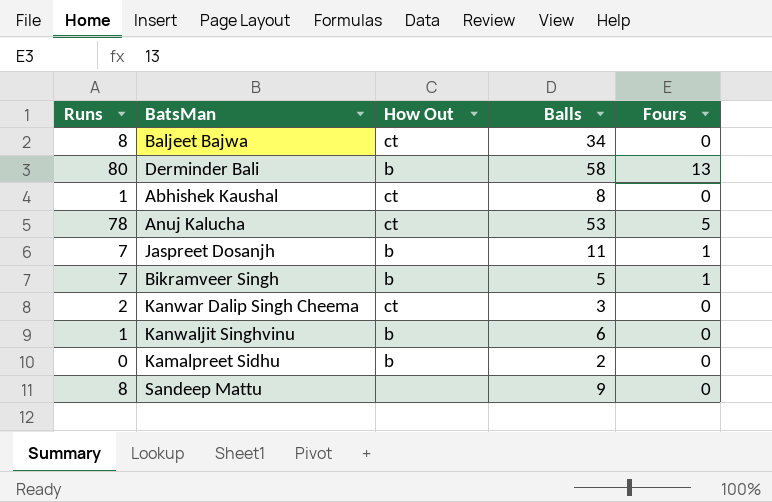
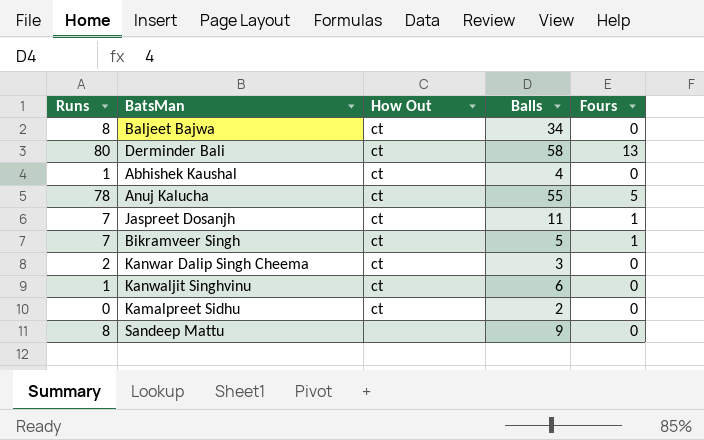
Derminder Bali | How Out: b -> ct
Abhishek Kaushal | Balls: 8 -> 4
Anuj Kalucha | Balls: 53 -> 55
Jaspreet Dosanjh | How Out: b -> ct
Bikramveer Singh | How Out: b -> ct
Kanwaljit Singhvinu | How Out: b -> ct
Kamalpreet Sidhu | How Out: b -> ct

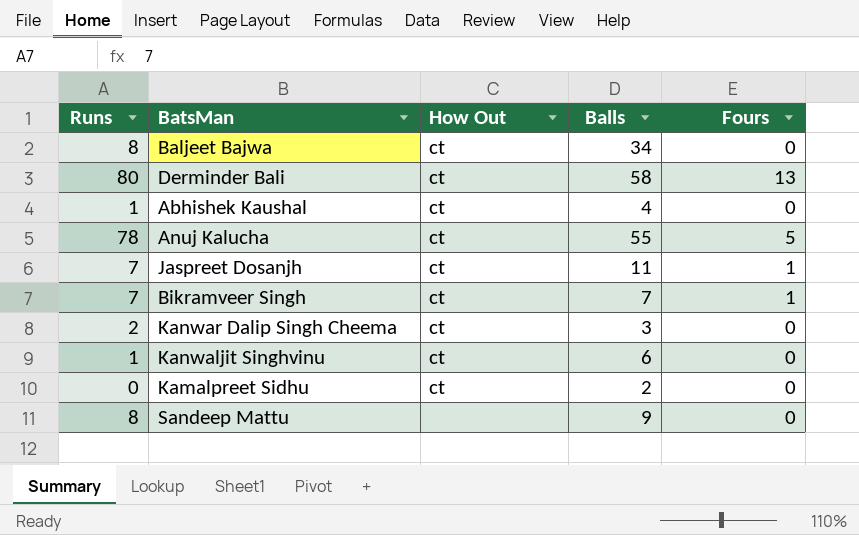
Bikramveer Singh | Balls: 5 -> 7

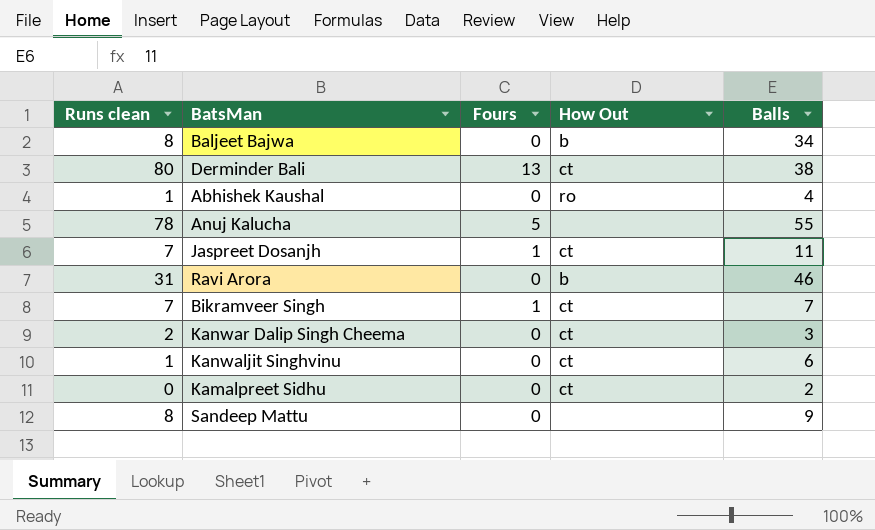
column name: Runs -> Runs clean
column Fours | position: 5 -> 3
Baljeet Bajwa | How Out: ct -> b
Derminder Bali | Balls: 58 -> 38
Abhishek Kaushal | How Out: ct -> ro
Anuj Kalucha | How Out: ct -> none
row Ravi Arora: none -> 31 | 0 | b | 46

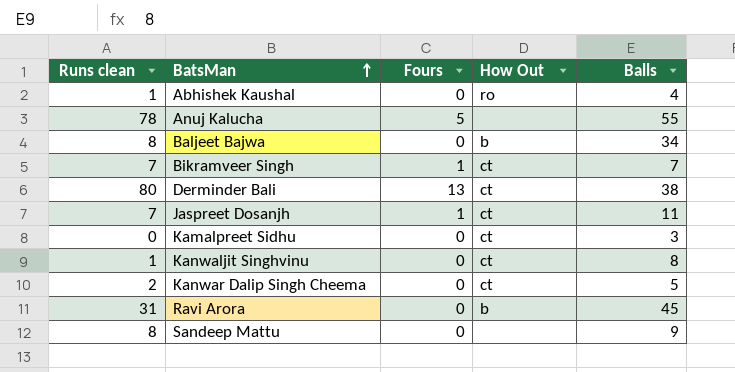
row order: none -> BatsMan ascending
Kamalpreet Sidhu | Balls: 2 -> 3
Kanwaljit Singhvinu | Balls: 6 -> 8
Kanwar Dalip Singh Cheema | Balls: 3 -> 5
Ravi Arora | Balls: 46 -> 45

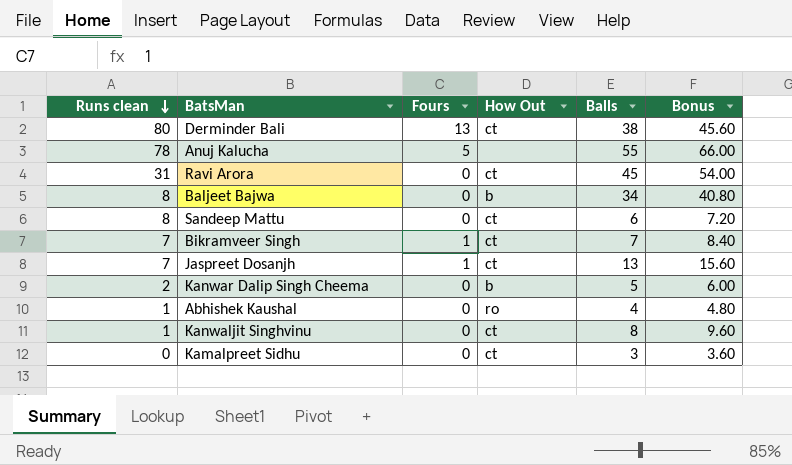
row order: BatsMan ascending -> Runs clean descending
column Bonus | formula: none -> [Balls] * 1.2
Ravi Arora | How Out: b -> ct
Sandeep Mattu | How Out: none -> ct
Sandeep Mattu | Balls: 9 -> 6
Jaspreet Dosanjh | Balls: 11 -> 13
Kanwar Dalip Singh Cheema | How Out: ct -> b

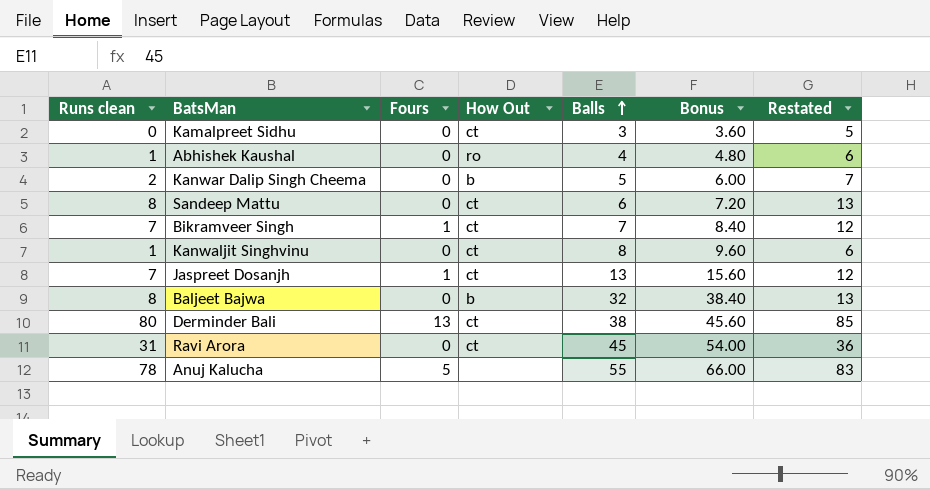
row order: Runs clean descending -> Balls ascending
column Restated | formula: none -> [Runs clean] + 5
Baljeet Bajwa | Balls: 34 -> 32
Baljeet Bajwa | Bonus: 40.80 -> 38.40

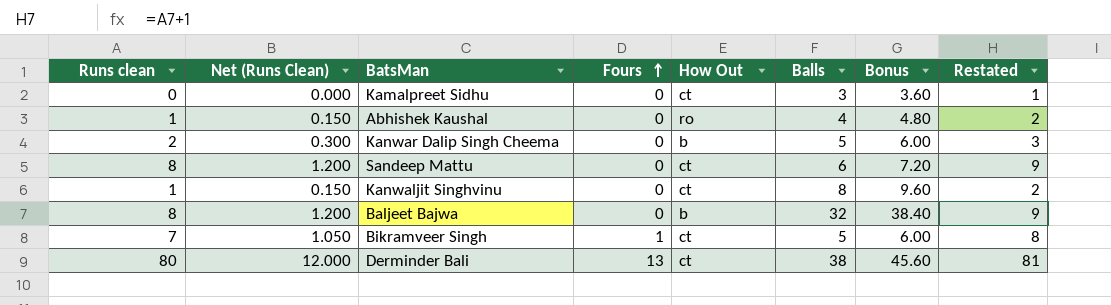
row order: Balls ascending -> Fours ascending
column Net (Runs Clean) | formula: none -> [Runs clean] * 0.15
column Restated | formula: [Runs clean] + 5 -> [Runs clean] + 1
row Jaspreet Dosanjh: 7 | 1 | ct | 13 | 15.60 | 12 -> none
row Ravi Arora: 31 | 0 | ct | 45 | 54.00 | 36 -> none
row Anuj Kalucha: 78 | 5 | none | 55 | 66.00 | 83 -> none
Bikramveer Singh | Balls: 7 -> 5
Bikramveer Singh | Bonus: 8.40 -> 6.00

